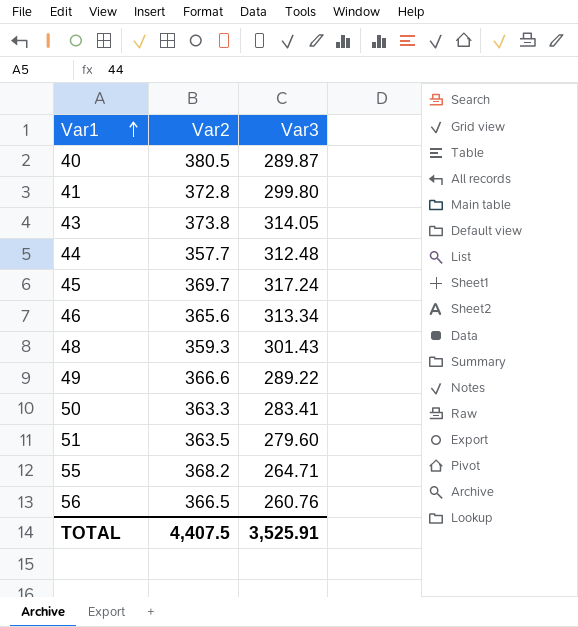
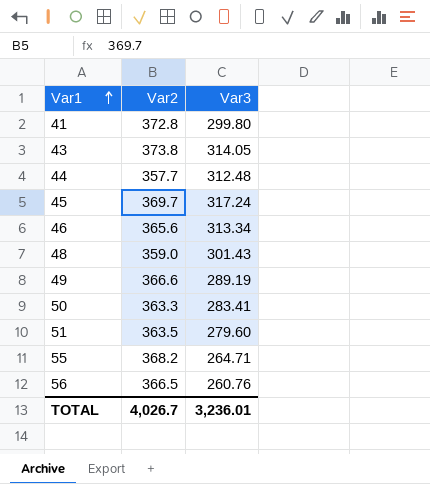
row 40: 380.5 | 289.87 -> none
48 | Var2: 359.3 -> 359.0
49 | Var3: 289.22 -> 289.19
TOTAL | Var2: 4,407.5 -> 4,026.7
TOTAL | Var3: 3,525.91 -> 3,236.01

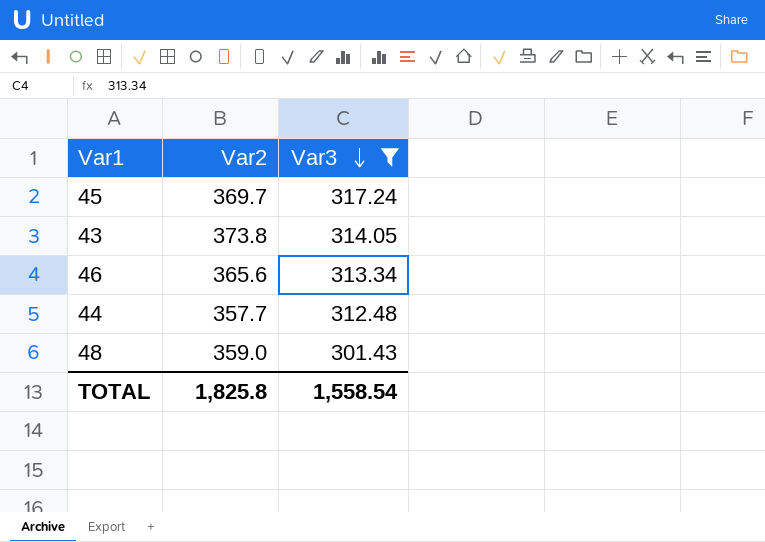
filter: none -> Var3 >= 301.43
row order: Var1 ascending -> Var3 descending
TOTAL | Var2: 4,026.7 -> 1,825.8
TOTAL | Var3: 3,236.01 -> 1,558.54

